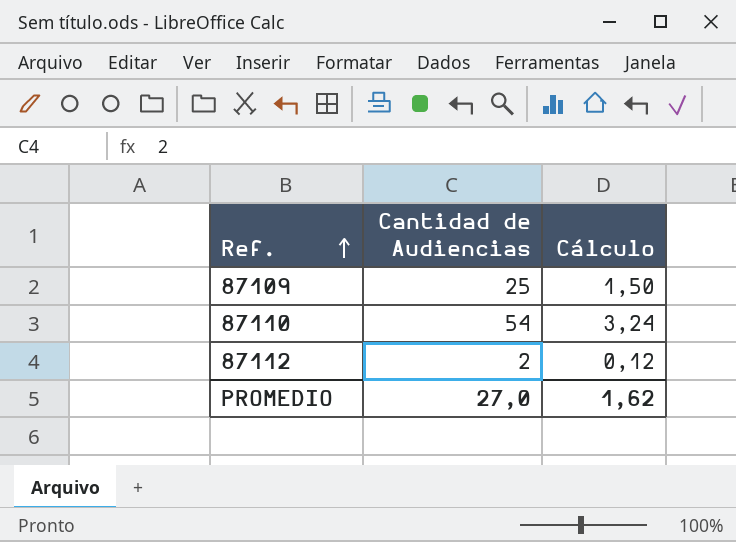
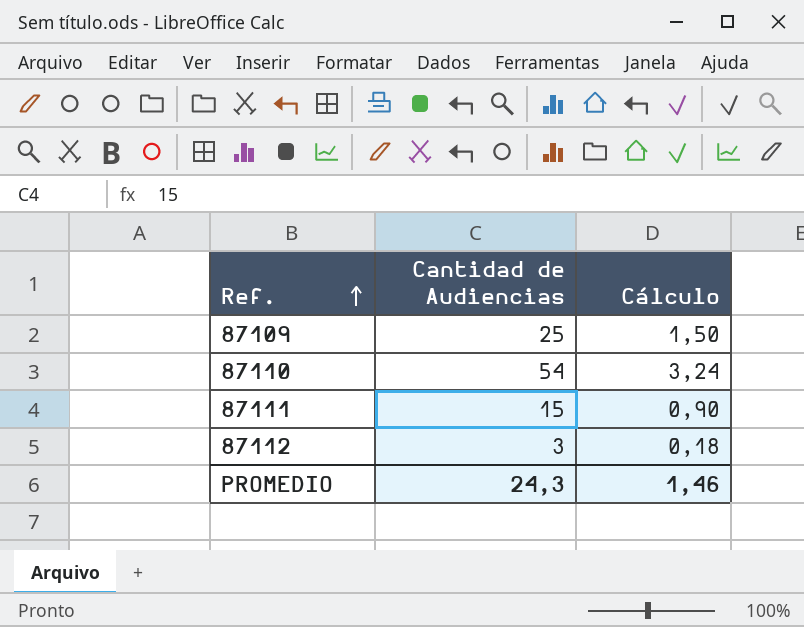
row 87111: none -> 15 | 0,90
87112 | Cantidad de Audiencias: 2 -> 3
87112 | Cálculo: 0,12 -> 0,18
PROMEDIO | Cantidad de Audiencias: 27,0 -> 24,3
PROMEDIO | Cálculo: 1,62 -> 1,46

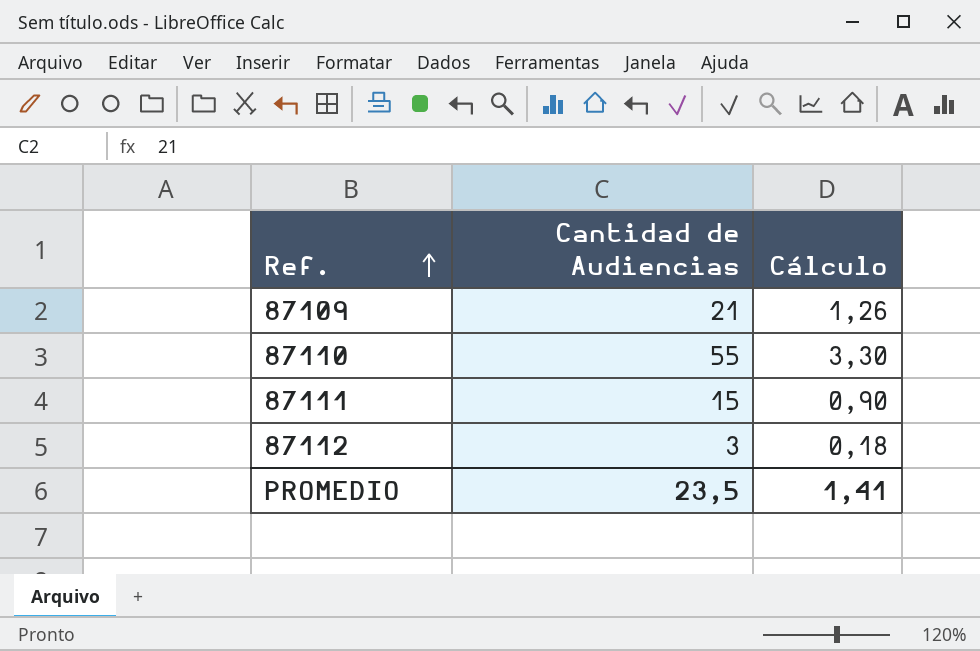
87109 | Cantidad de Audiencias: 25 -> 21
87109 | Cálculo: 1,50 -> 1,26
87110 | Cantidad de Audiencias: 54 -> 55
87110 | Cálculo: 3,24 -> 3,30
PROMEDIO | Cantidad de Audiencias: 24,3 -> 23,5
PROMEDIO | Cálculo: 1,46 -> 1,41

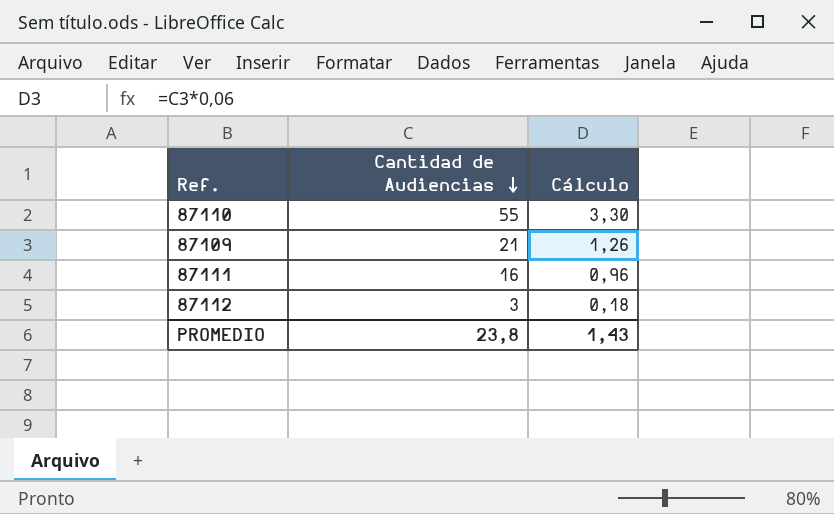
row order: Ref. ascending -> Cantidad de Audiencias descending
87111 | Cantidad de Audiencias: 15 -> 16
87111 | Cálculo: 0,90 -> 0,96
PROMEDIO | Cantidad de Audiencias: 23,5 -> 23,8
PROMEDIO | Cálculo: 1,41 -> 1,43

